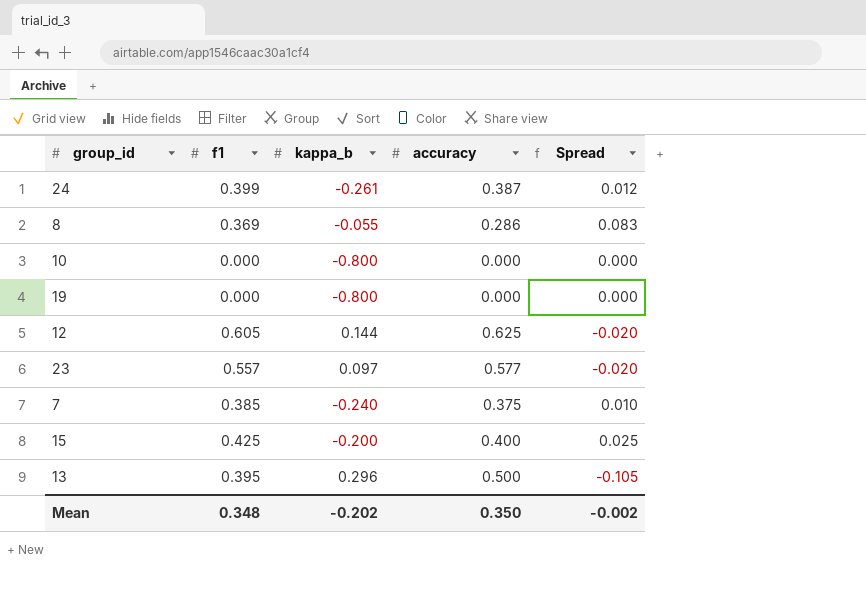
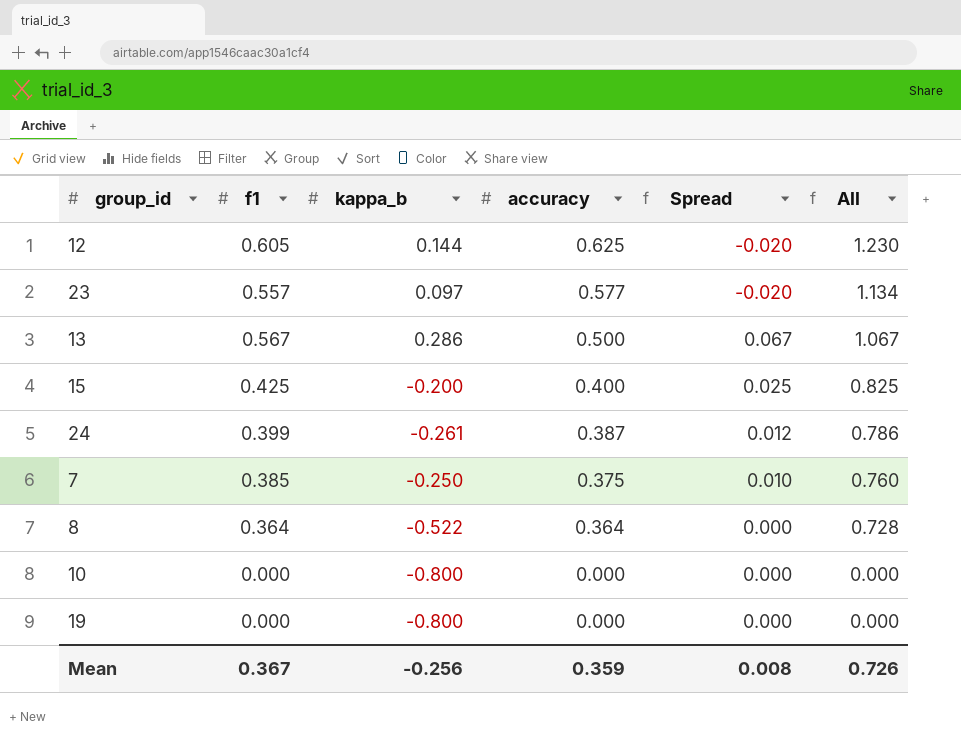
row order: none -> accuracy descending
column All | formula: none -> [f1] + [accuracy]
13 | f1: 0.395 -> 0.567
13 | kappa_b: 0.296 -> 0.286
13 | Spread: -0.105 -> 0.067
7 | kappa_b: -0.240 -> -0.250
8 | f1: 0.369 -> 0.364
8 | kappa_b: -0.055 -> -0.522
8 | accuracy: 0.286 -> 0.364
8 | Spread: 0.083 -> 0.000
Mean | f1: 0.348 -> 0.367
Mean | kappa_b: -0.202 -> -0.256
Mean | accuracy: 0.350 -> 0.359
Mean | Spread: -0.002 -> 0.008

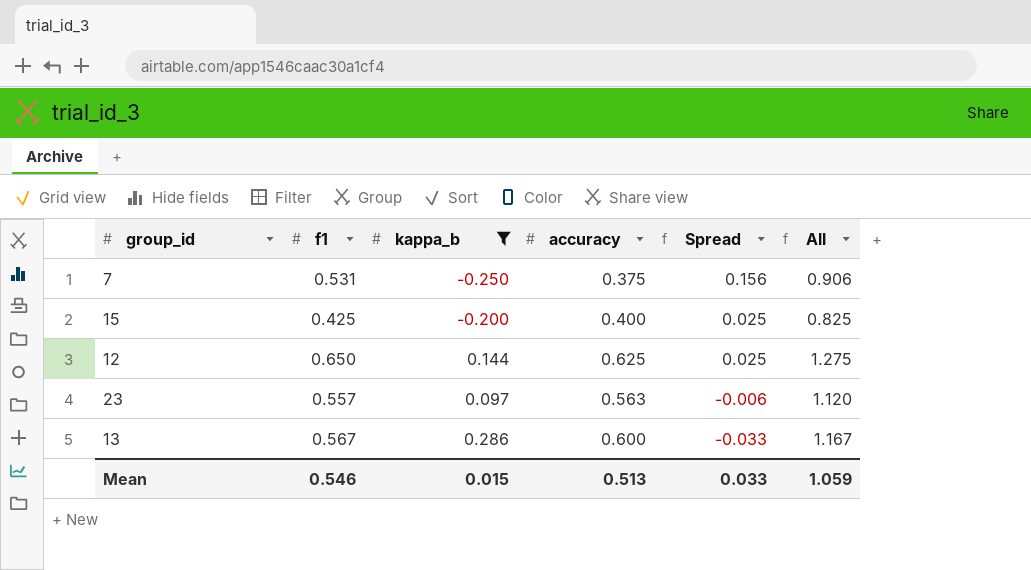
filter: none -> kappa_b >= -0.250
row order: accuracy descending -> Spread descending
7 | f1: 0.385 -> 0.531
7 | Spread: 0.010 -> 0.156
7 | All: 0.760 -> 0.906
12 | f1: 0.605 -> 0.650
12 | Spread: -0.020 -> 0.025
12 | All: 1.230 -> 1.275
23 | accuracy: 0.577 -> 0.563
23 | Spread: -0.020 -> -0.006
23 | All: 1.134 -> 1.120
13 | accuracy: 0.500 -> 0.600
13 | Spread: 0.067 -> -0.033
13 | All: 1.067 -> 1.167
Mean | f1: 0.367 -> 0.546
Mean | kappa_b: -0.256 -> 0.015
Mean | accuracy: 0.359 -> 0.513
Mean | Spread: 0.008 -> 0.033
Mean | All: 0.726 -> 1.059

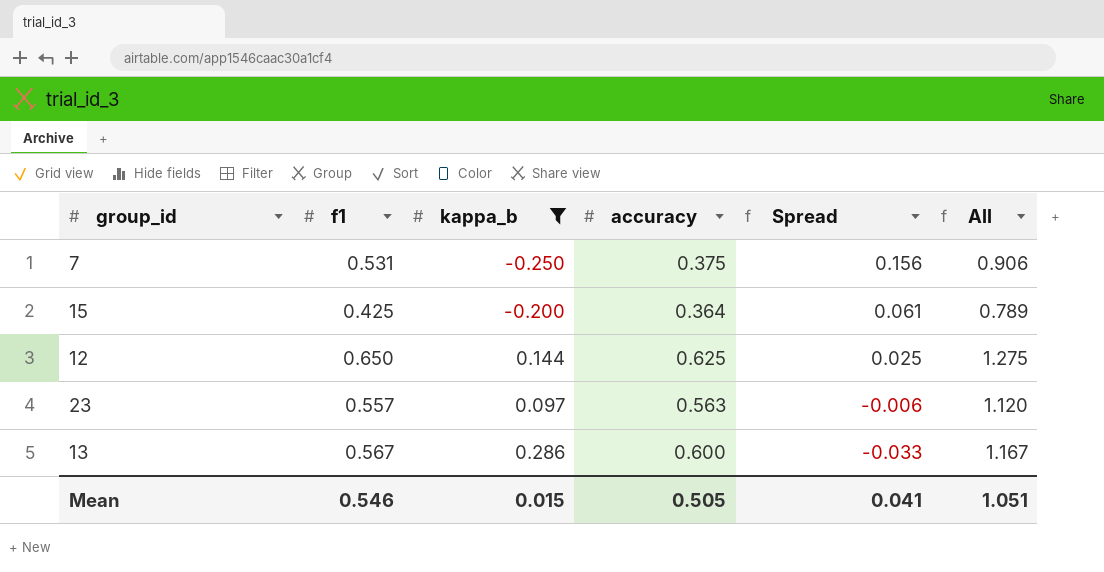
15 | accuracy: 0.400 -> 0.364
15 | Spread: 0.025 -> 0.061
15 | All: 0.825 -> 0.789
Mean | accuracy: 0.513 -> 0.505
Mean | Spread: 0.033 -> 0.041
Mean | All: 1.059 -> 1.051

